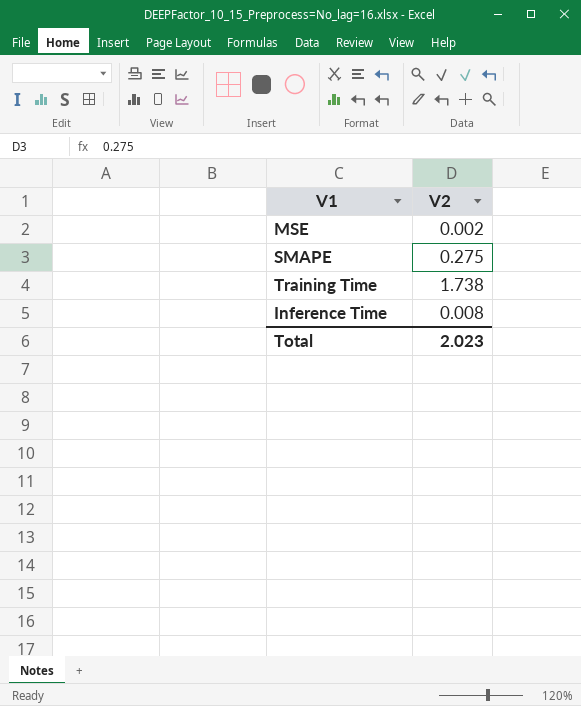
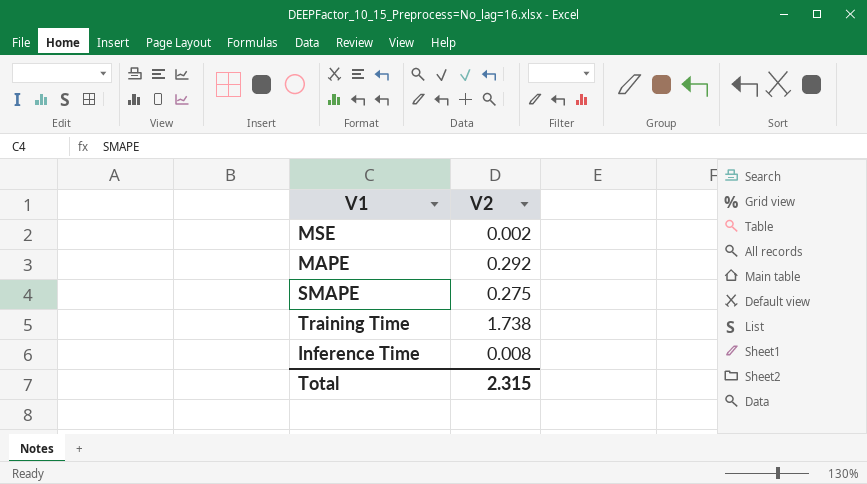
row MAPE: none -> 0.292
Total | V2: 2.023 -> 2.315

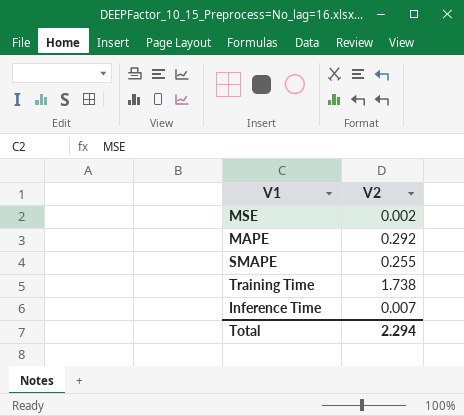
SMAPE | V2: 0.275 -> 0.255
Inference Time | V2: 0.008 -> 0.007
Total | V2: 2.315 -> 2.294

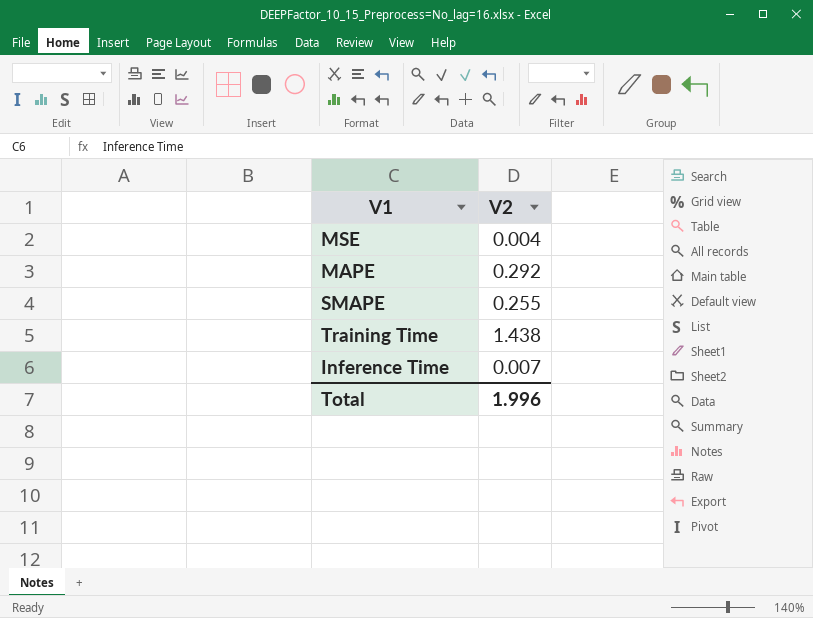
MSE | V2: 0.002 -> 0.004
Training Time | V2: 1.738 -> 1.438
Total | V2: 2.294 -> 1.996

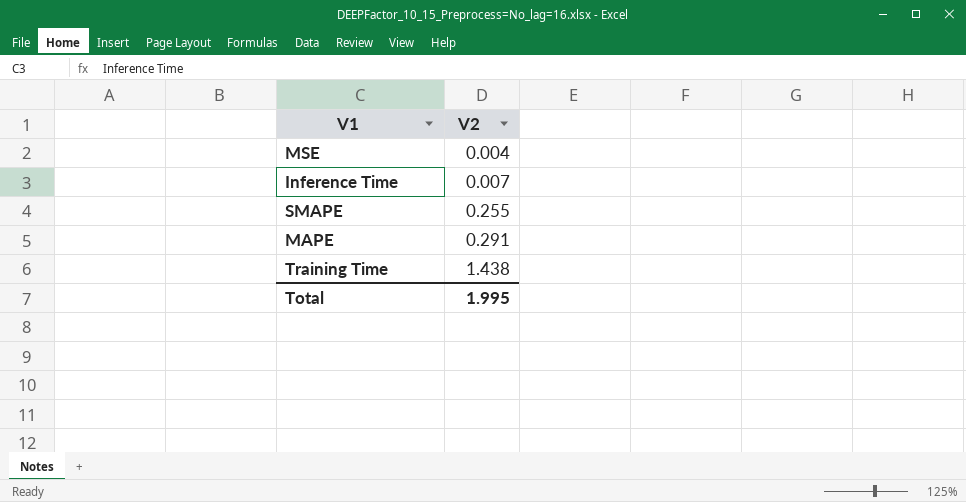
row order: none -> V2 ascending
MAPE | V2: 0.292 -> 0.291
Total | V2: 1.996 -> 1.995

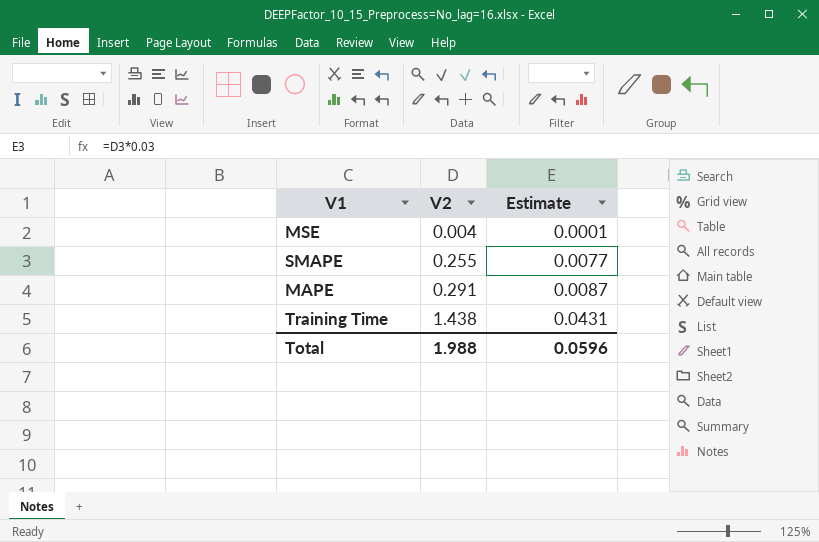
column Estimate | formula: none -> [V2] * 0.03
row Inference Time: 0.007 -> none
Total | V2: 1.995 -> 1.988

